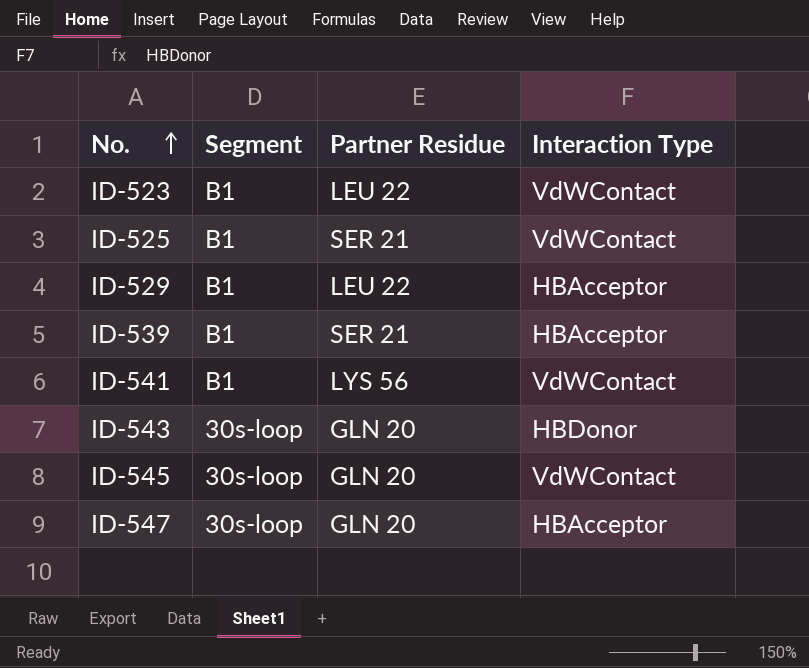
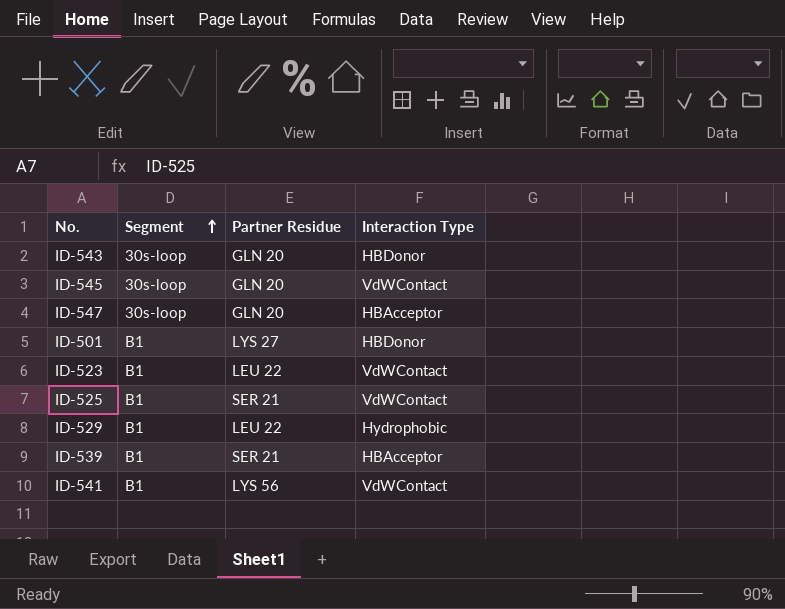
row order: No. ascending -> Segment ascending
row ID-501: none -> B1 | LYS 27 | HBDonor
ID-529 | Interaction Type: HBAcceptor -> Hydrophobic

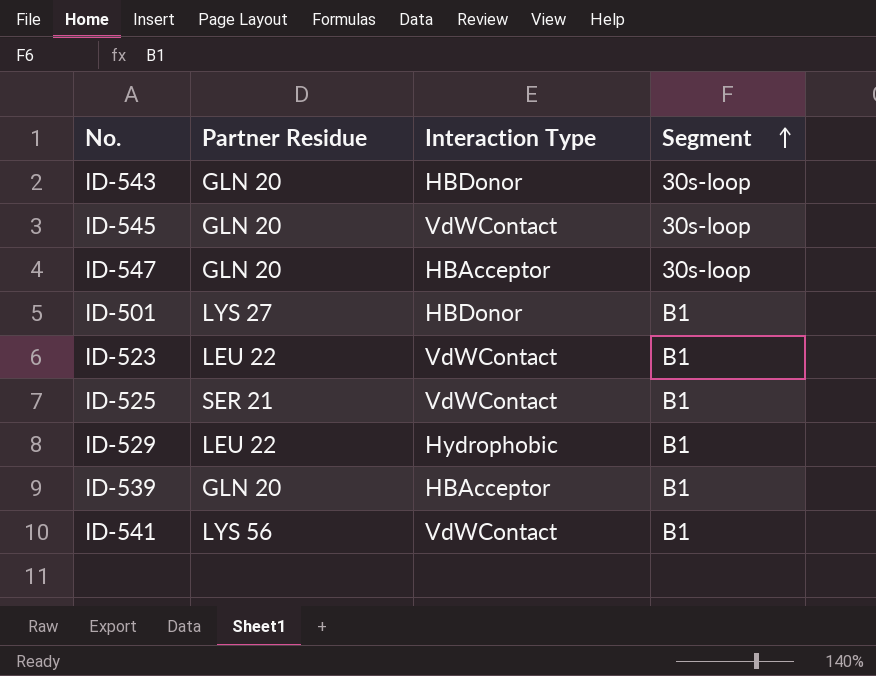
column Segment | position: 2 -> 4
ID-539 | Partner Residue: SER 21 -> GLN 20

